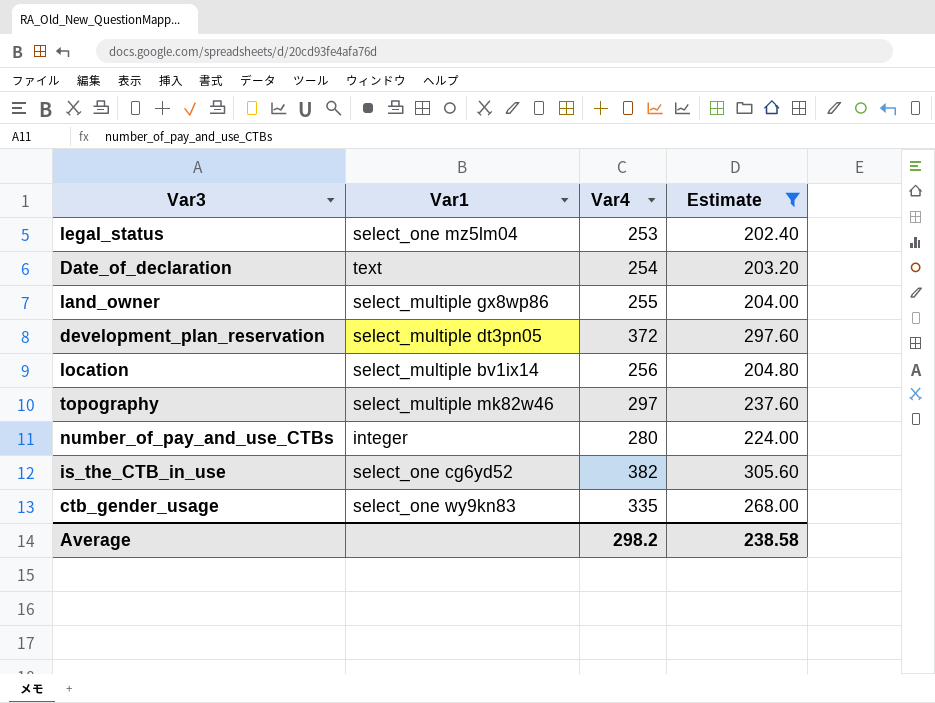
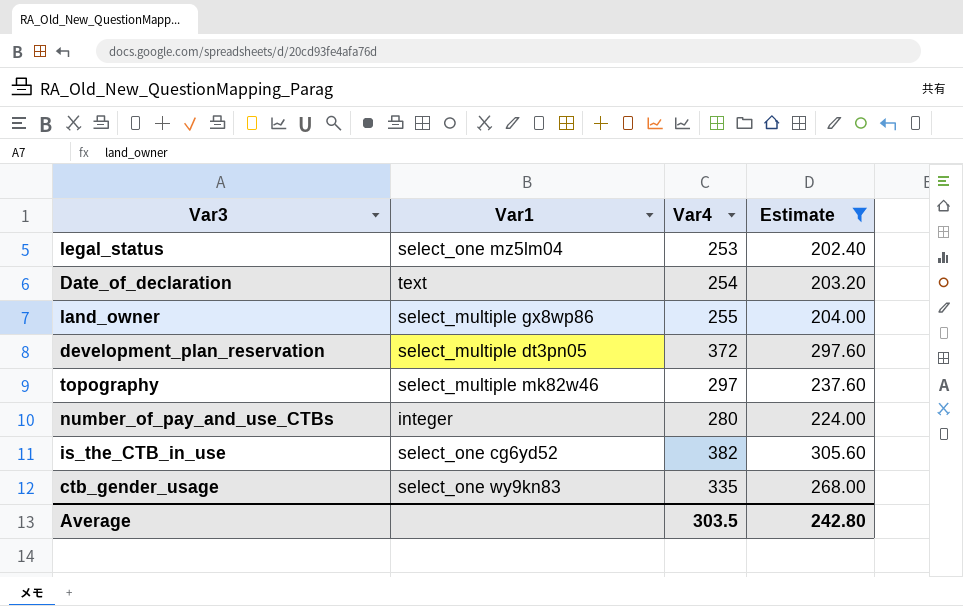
row location: select_multiple bv1ix14 | 256 | 204.80 -> none
Average | Var4: 298.2 -> 303.5
Average | Estimate: 238.58 -> 242.80

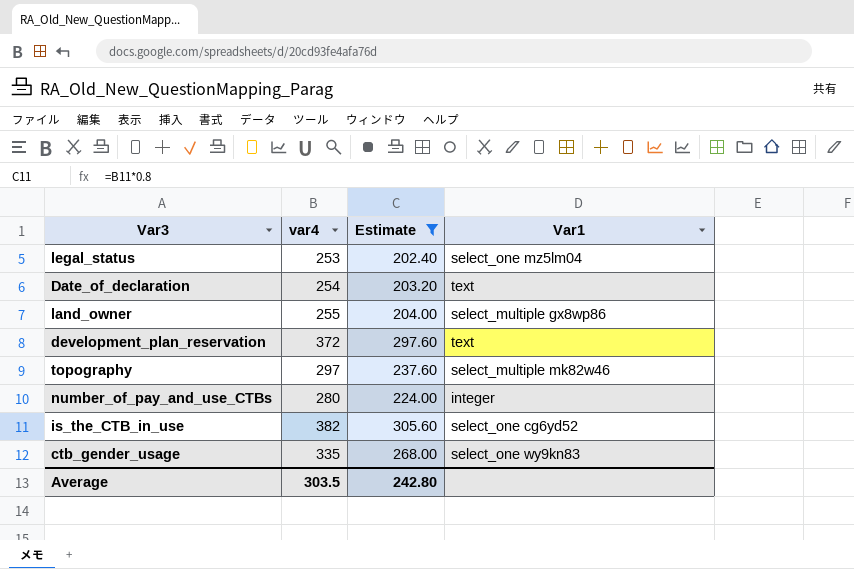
column name: Var4 -> var4
column Var1 | position: 2 -> 4
development_plan_reservation | Var1: select_multiple dt3pn05 -> text

